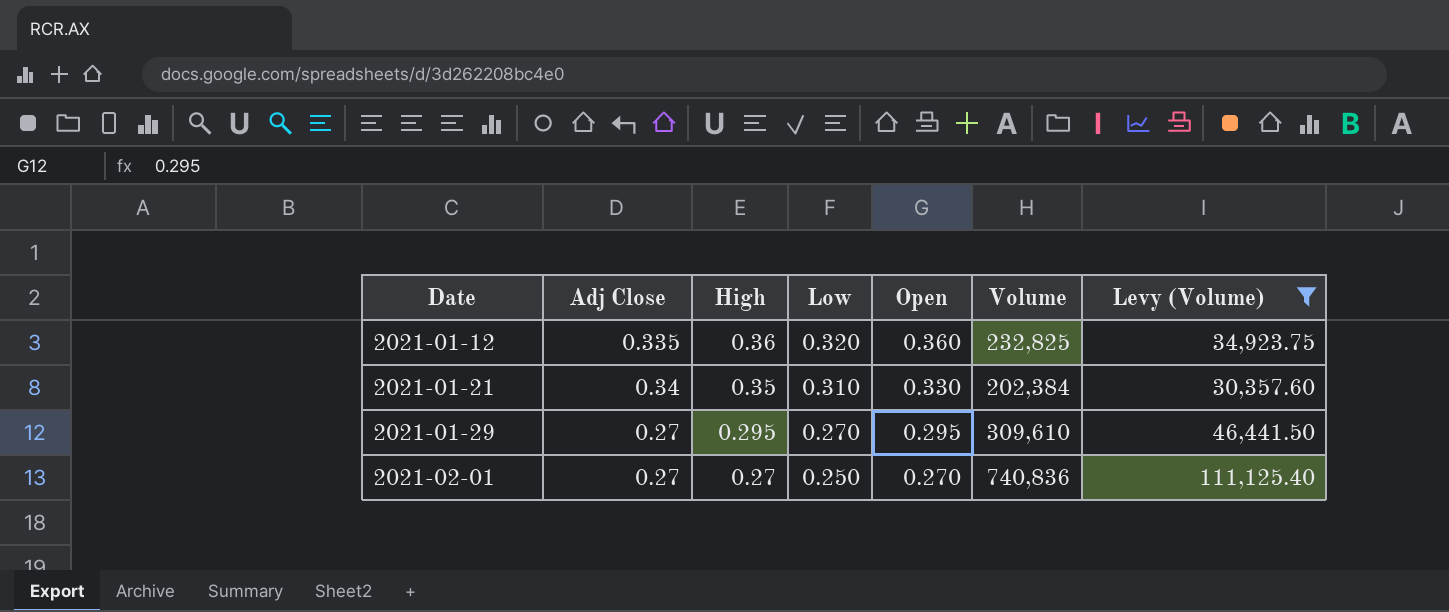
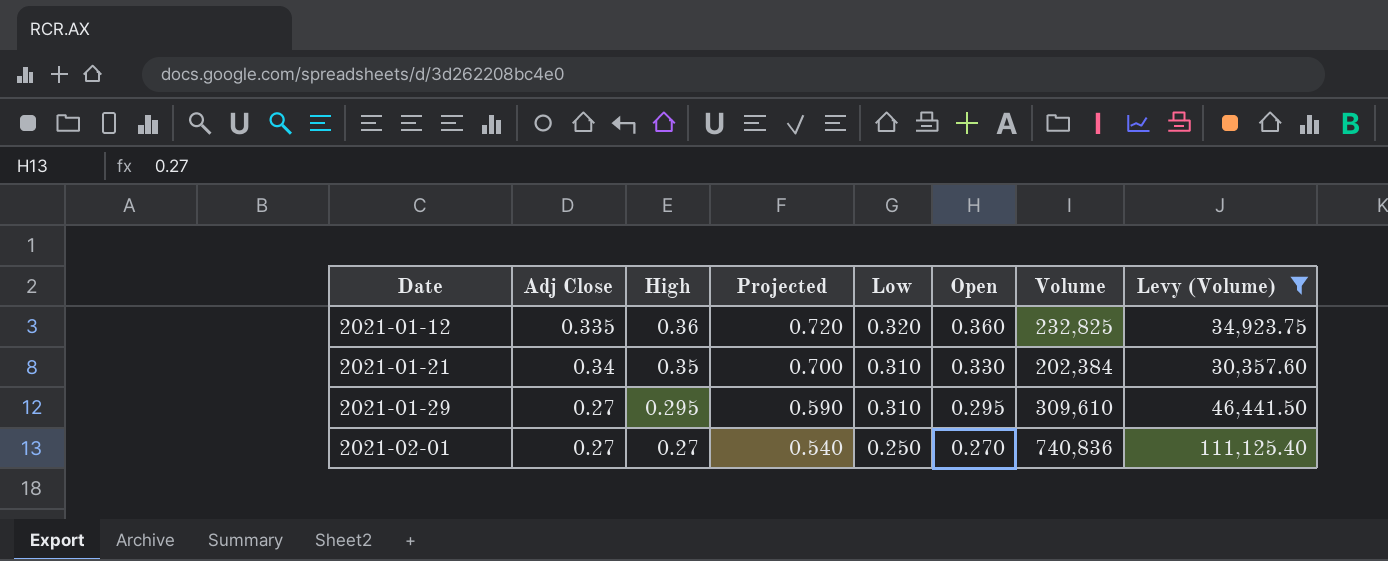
column Projected | formula: none -> [High] * 2
2021-01-29 | Low: 0.270 -> 0.310

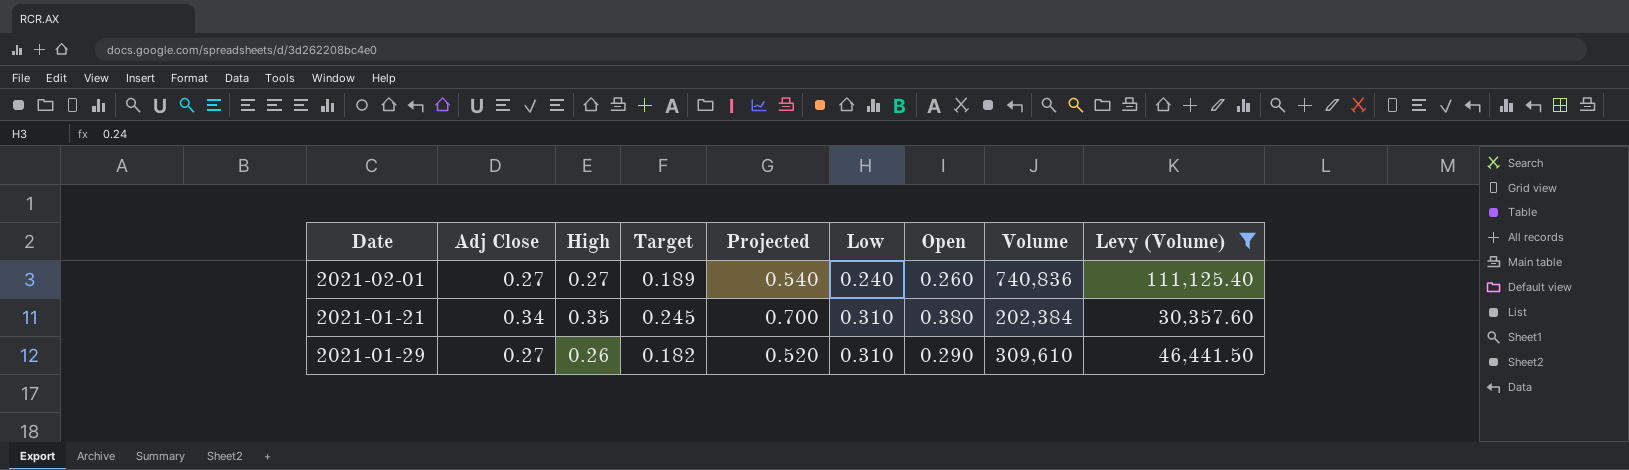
row order: Date ascending -> Low ascending
column Target | formula: none -> [High] * 0.7
row 2021-01-12: 0.335 | 0.36 | 0.720 | 0.320 | 0.360 | 232,825 | 34,923.75 -> none
2021-02-01 | Low: 0.250 -> 0.240
2021-02-01 | Open: 0.270 -> 0.260
2021-01-21 | Open: 0.330 -> 0.380
2021-01-29 | High: 0.295 -> 0.26
2021-01-29 | Projected: 0.590 -> 0.520
2021-01-29 | Open: 0.295 -> 0.290

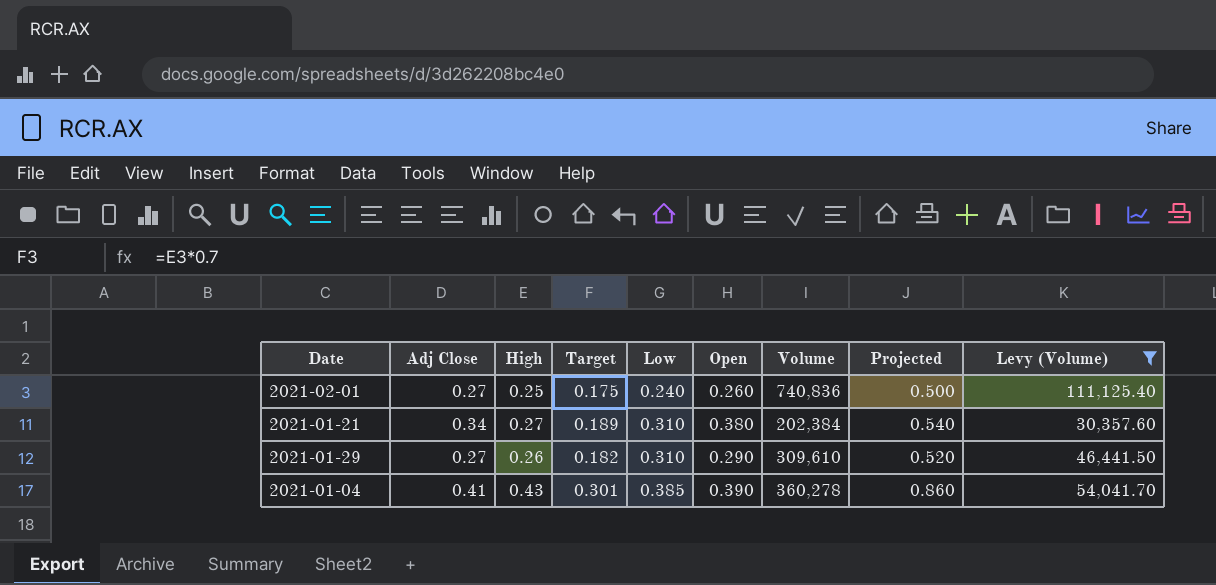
column Projected | position: 5 -> 8
2021-02-01 | High: 0.27 -> 0.25
2021-02-01 | Target: 0.189 -> 0.175
2021-02-01 | Projected: 0.540 -> 0.500
2021-01-21 | High: 0.35 -> 0.27
2021-01-21 | Target: 0.245 -> 0.189
2021-01-21 | Projected: 0.700 -> 0.540
row 2021-01-04: none -> 0.41 | 0.43 | 0.301 | 0.385 | 0.390 | 360,278 | 0.860 | 54,041.70

